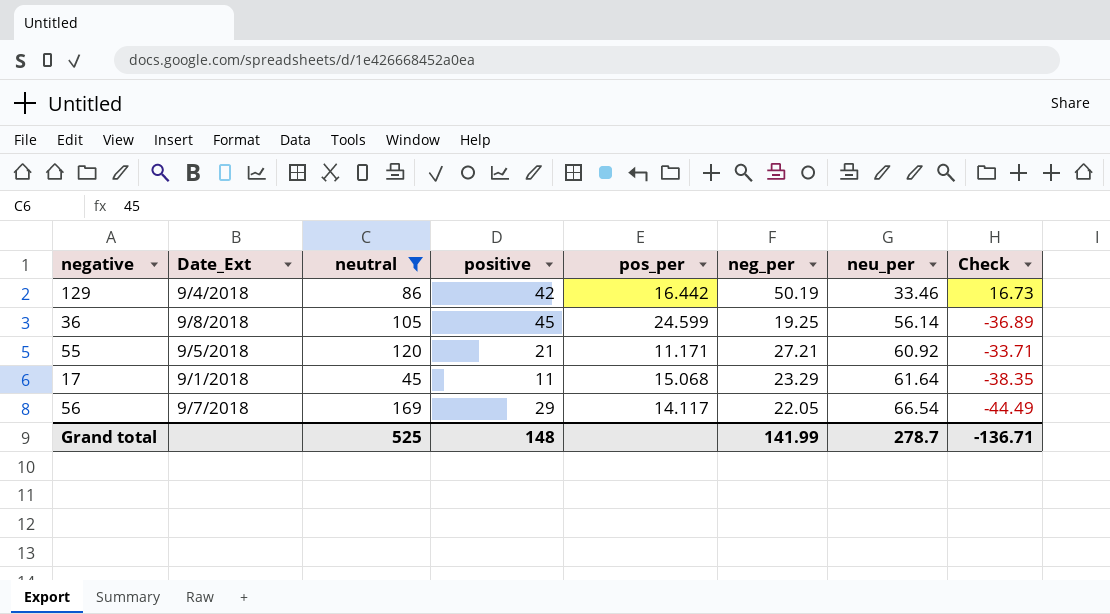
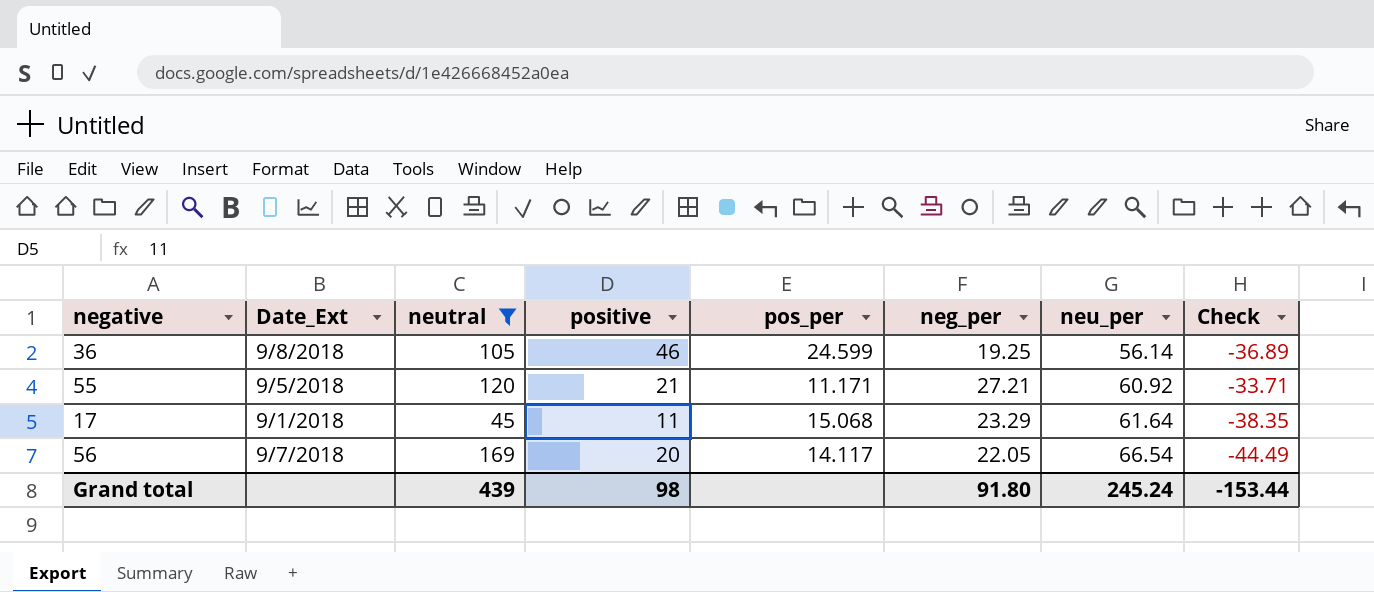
row 129: 9/4/2018 | 86 | 42 | 16.442 | 50.19 | 33.46 | 16.73 -> none
36 | positive: 45 -> 46
56 | positive: 29 -> 20
Grand total | neutral: 525 -> 439
Grand total | positive: 148 -> 98
Grand total | neg_per: 141.99 -> 91.80
Grand total | neu_per: 278.7 -> 245.24
Grand total | Check: -136.71 -> -153.44

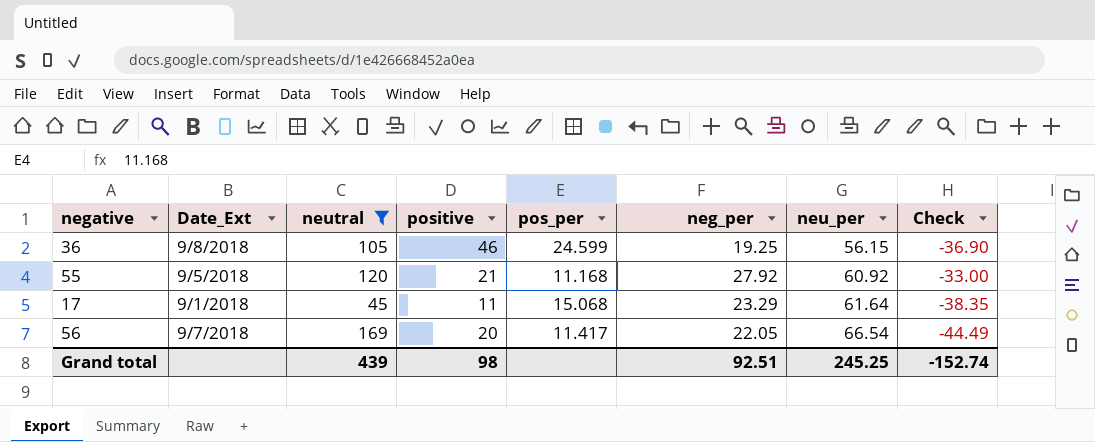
36 | neu_per: 56.14 -> 56.15
36 | Check: -36.89 -> -36.90
55 | pos_per: 11.171 -> 11.168
55 | neg_per: 27.21 -> 27.92
55 | Check: -33.71 -> -33.00
56 | pos_per: 14.117 -> 11.417
Grand total | neg_per: 91.80 -> 92.51
Grand total | neu_per: 245.24 -> 245.25
Grand total | Check: -153.44 -> -152.74

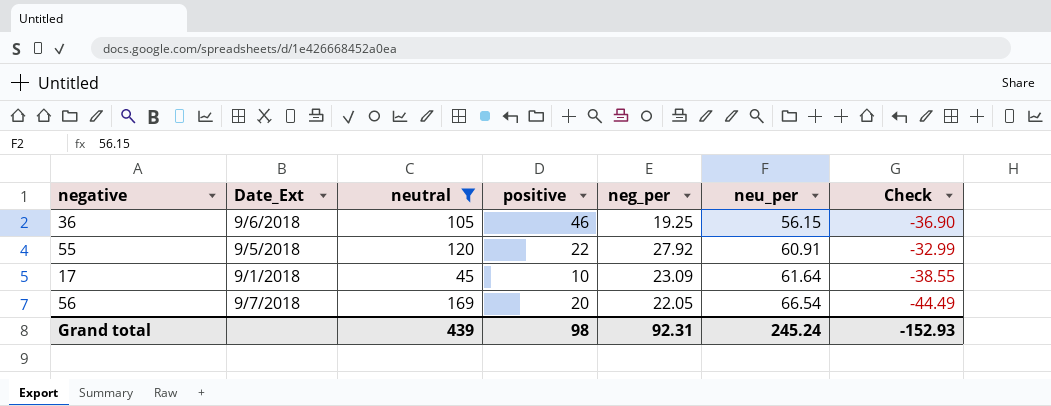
column pos_per | position: 5 -> none
36 | Date_Ext: 9/8/2018 -> 9/6/2018
55 | positive: 21 -> 22
55 | neu_per: 60.92 -> 60.91
55 | Check: -33.00 -> -32.99
17 | positive: 11 -> 10
17 | neg_per: 23.29 -> 23.09
17 | Check: -38.35 -> -38.55
Grand total | neg_per: 92.51 -> 92.31
Grand total | neu_per: 245.25 -> 245.24
Grand total | Check: -152.74 -> -152.93

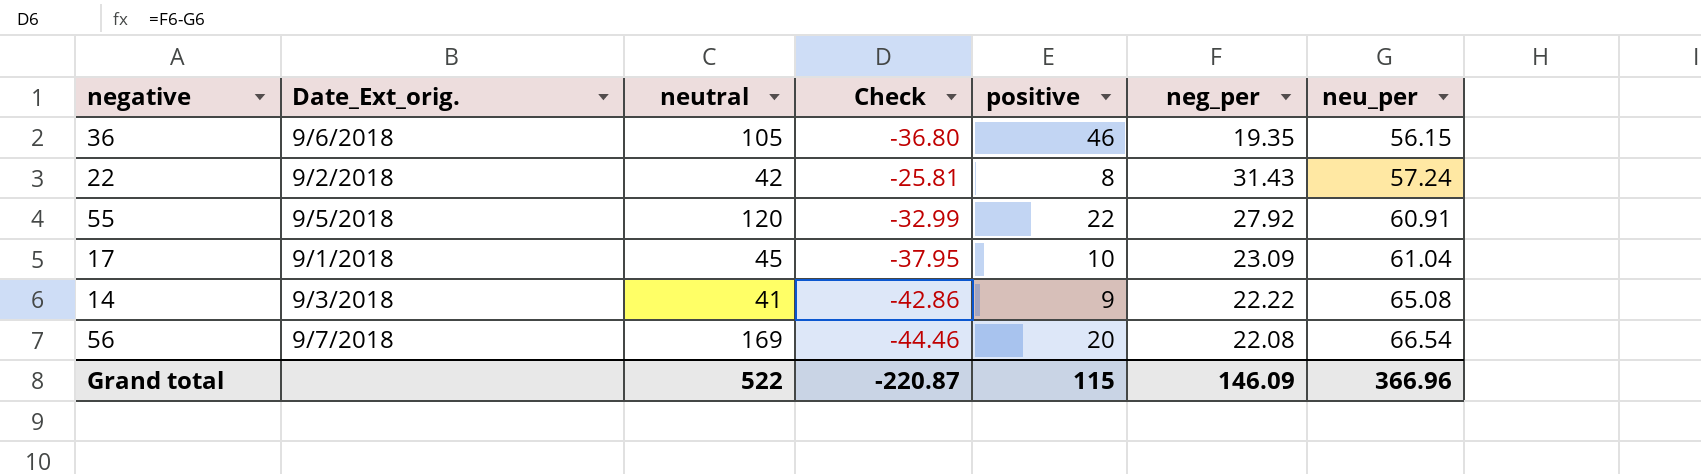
filter: neutral >= 45 -> none
column name: Date_Ext -> Date_Ext_orig.
column Check | position: 7 -> 4
36 | Check: -36.90 -> -36.80
36 | neg_per: 19.25 -> 19.35
17 | Check: -38.55 -> -37.95
17 | neu_per: 61.64 -> 61.04
56 | Check: -44.49 -> -44.46
56 | neg_per: 22.05 -> 22.08
Grand total | neutral: 439 -> 522
Grand total | Check: -152.93 -> -220.87
Grand total | positive: 98 -> 115
Grand total | neg_per: 92.31 -> 146.09
Grand total | neu_per: 245.24 -> 366.96

